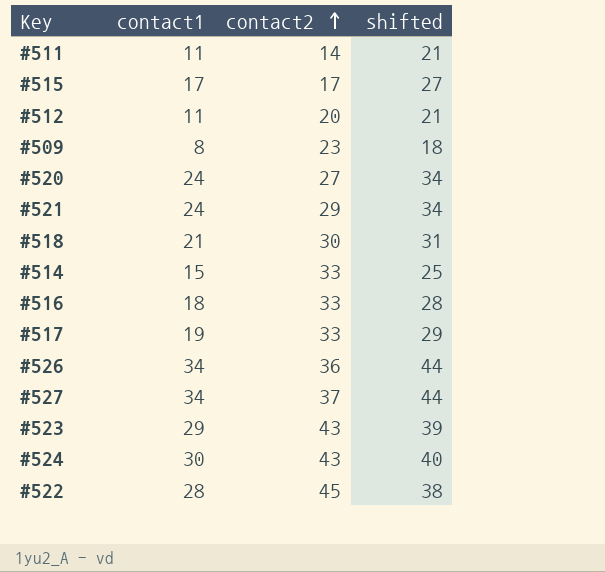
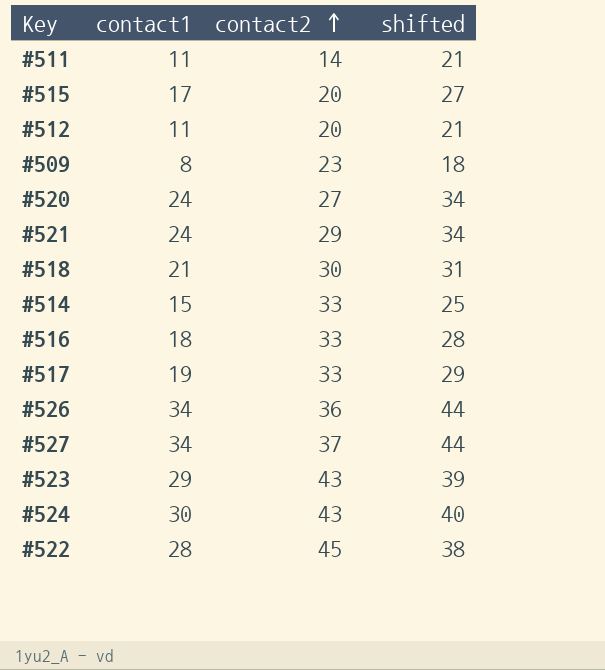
#515 | contact2: 17 -> 20

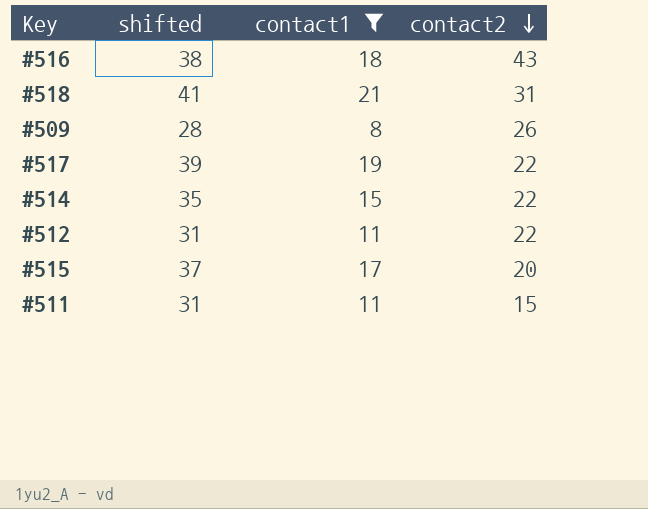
filter: none -> contact1 <= 21
row order: contact2 ascending -> contact2 descending
column shifted | formula: [contact1] + 10 -> [contact1] + 20
column shifted | position: 4 -> 2
#516 | contact2: 33 -> 43
#518 | contact2: 30 -> 31
#509 | contact2: 23 -> 26
#517 | contact2: 33 -> 22
#514 | contact2: 33 -> 22
#512 | contact2: 20 -> 22
#511 | contact2: 14 -> 15

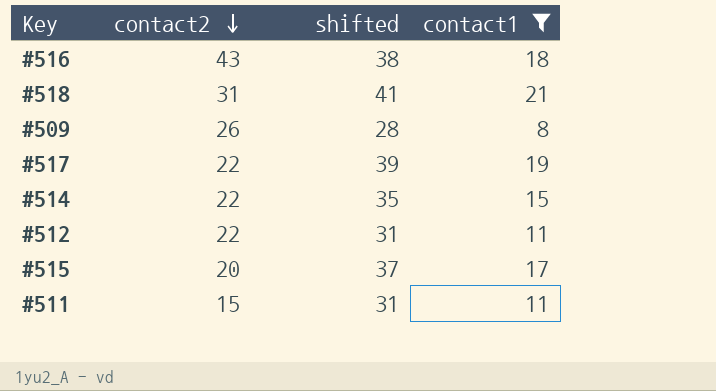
column contact2 | position: 4 -> 2

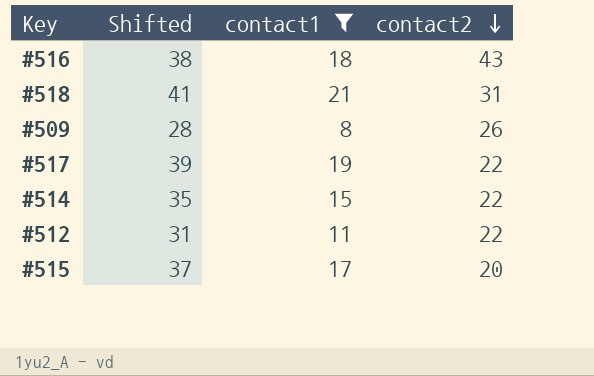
column name: shifted -> Shifted
column contact2 | position: 2 -> 4
row #511: 15 | 31 | 11 -> none

